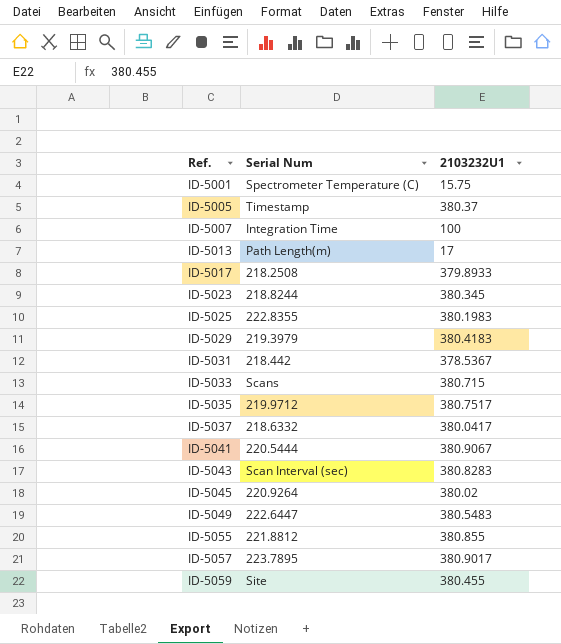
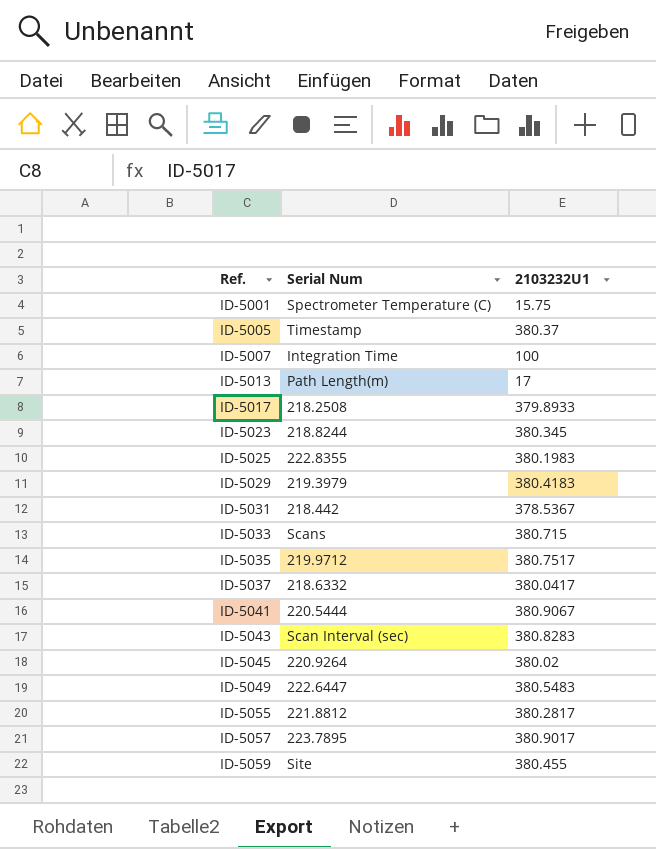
ID-5055 | 2103232U1: 380.855 -> 380.2817

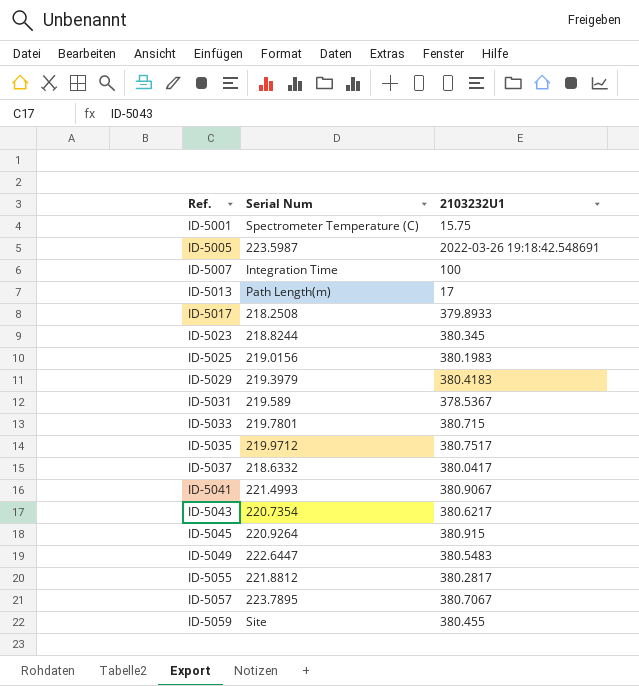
ID-5005 | Serial Num: Timestamp -> 223.5987
ID-5005 | 2103232U1: 380.37 -> 2022-03-26 19:18:42.548691
ID-5025 | Serial Num: 222.8355 -> 219.0156
ID-5031 | Serial Num: 218.442 -> 219.589
ID-5033 | Serial Num: Scans -> 219.7801
ID-5041 | Serial Num: 220.5444 -> 221.4993
ID-5043 | Serial Num: Scan Interval (sec) -> 220.7354
ID-5043 | 2103232U1: 380.8283 -> 380.6217
ID-5045 | 2103232U1: 380.02 -> 380.915
ID-5057 | 2103232U1: 380.9017 -> 380.7067

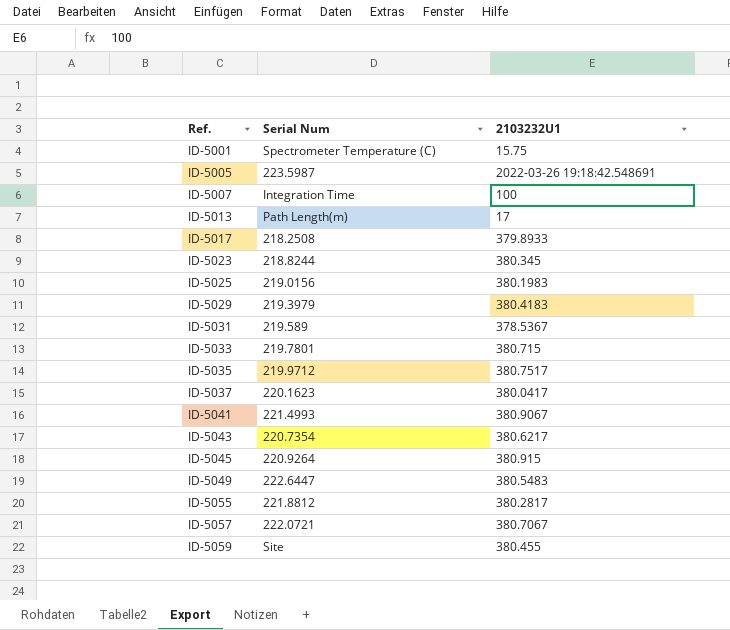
ID-5037 | Serial Num: 218.6332 -> 220.1623
ID-5057 | Serial Num: 223.7895 -> 222.0721

